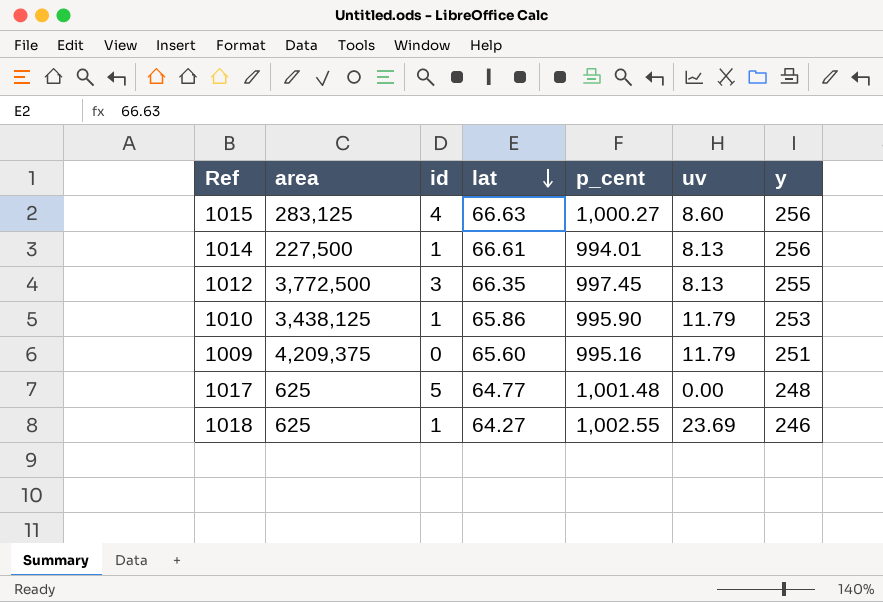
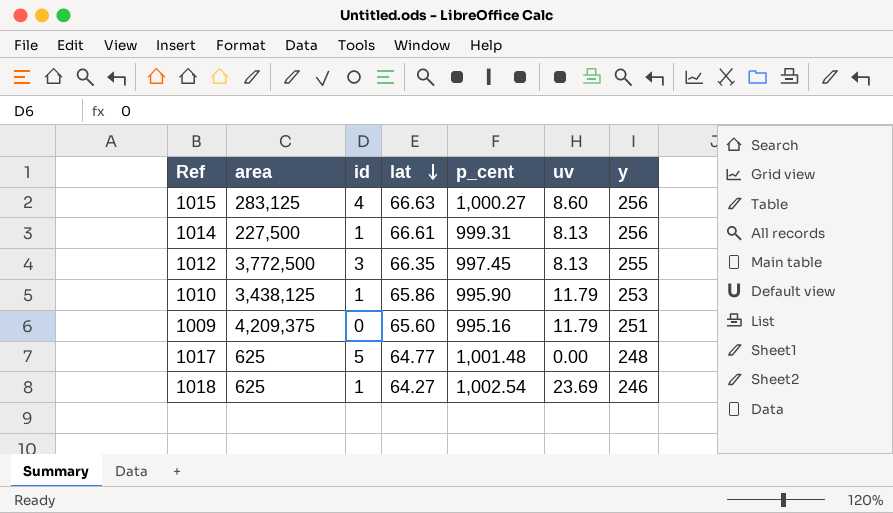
1014 | p_cent: 994.01 -> 999.31
1018 | p_cent: 1,002.55 -> 1,002.54

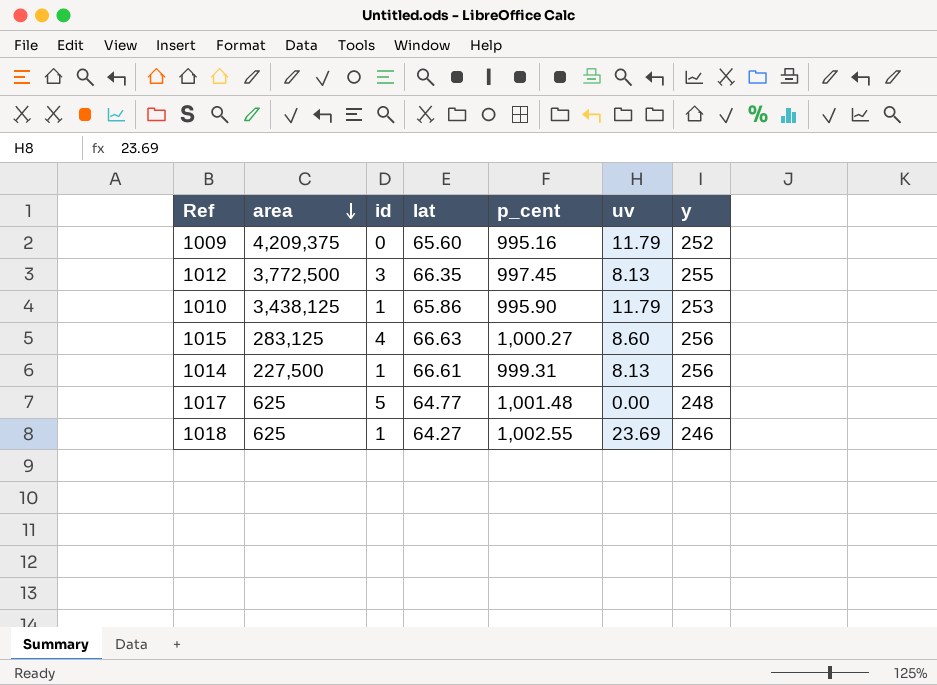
row order: lat descending -> area descending
1009 | y: 251 -> 252
1018 | p_cent: 1,002.54 -> 1,002.55

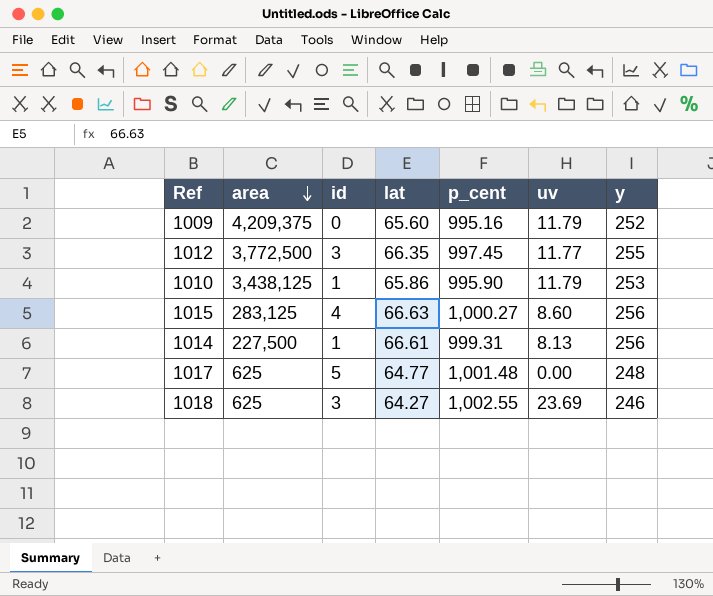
1012 | uv: 8.13 -> 11.77
1018 | id: 1 -> 3

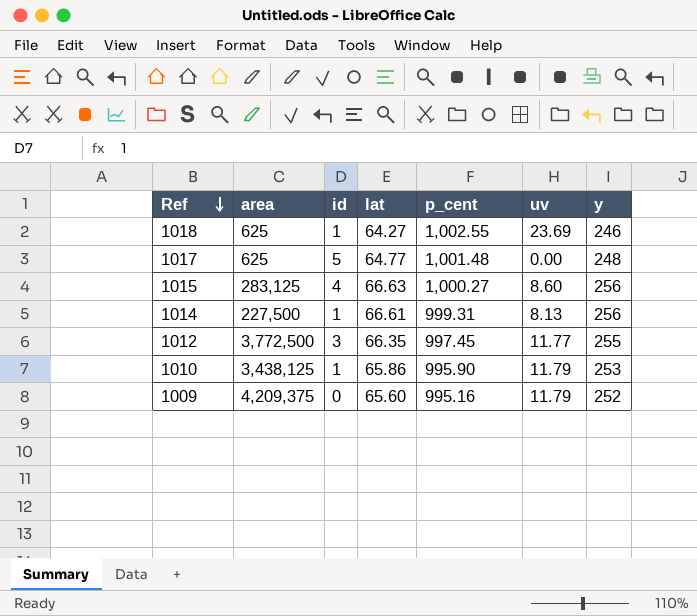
row order: area descending -> Ref descending
1018 | id: 3 -> 1

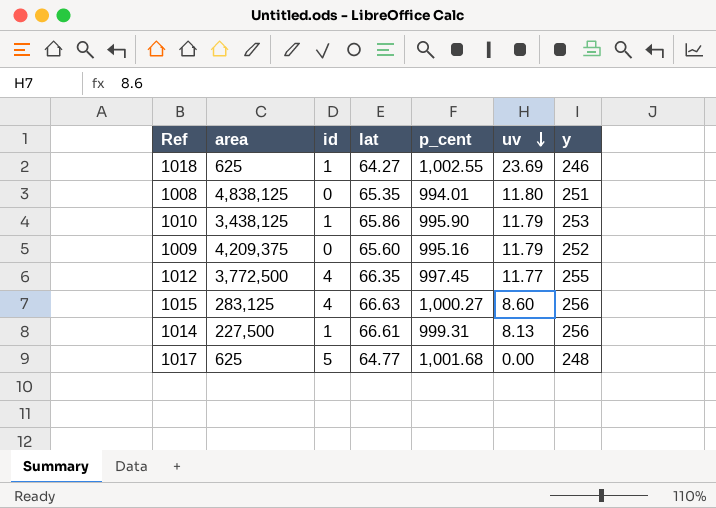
row order: Ref descending -> uv descending
row 1008: none -> 4,838,125 | 0 | 65.35 | 994.01 | 11.80 | 251
1012 | id: 3 -> 4
1017 | p_cent: 1,001.48 -> 1,001.68

